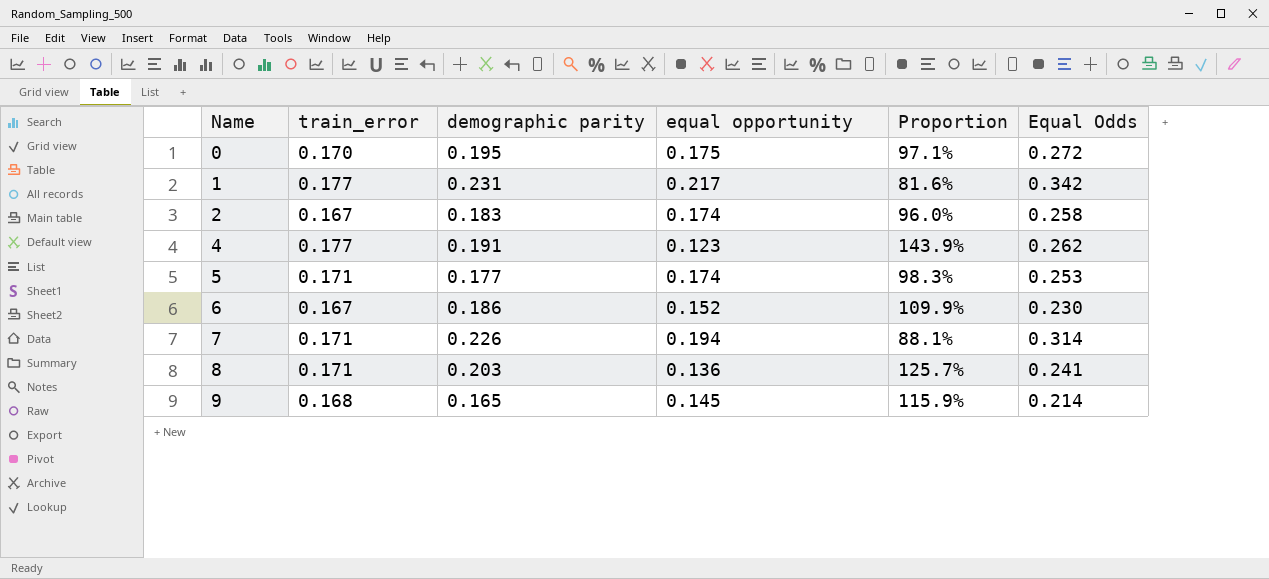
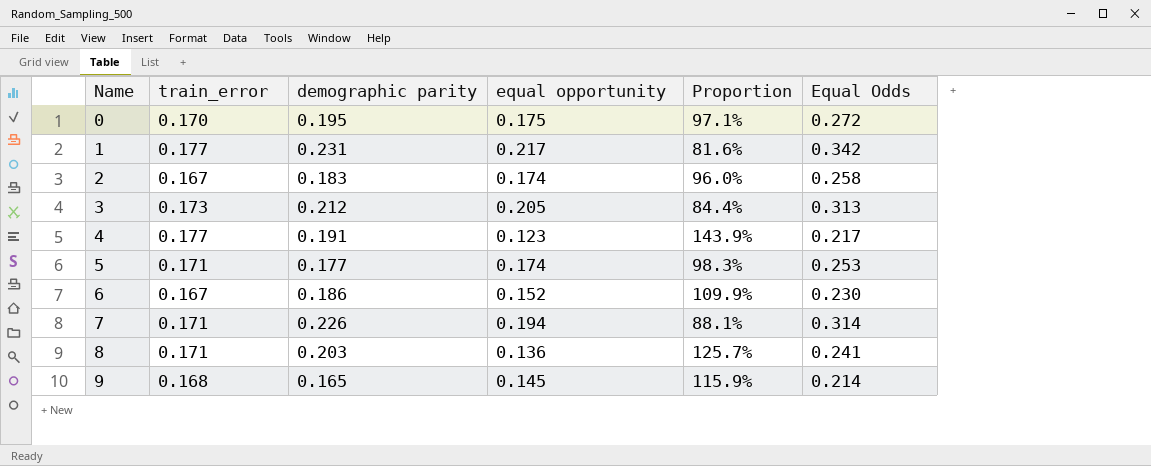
row 3: none -> 0.173 | 0.212 | 0.205 | 84.4% | 0.313
4 | Equal Odds: 0.262 -> 0.217

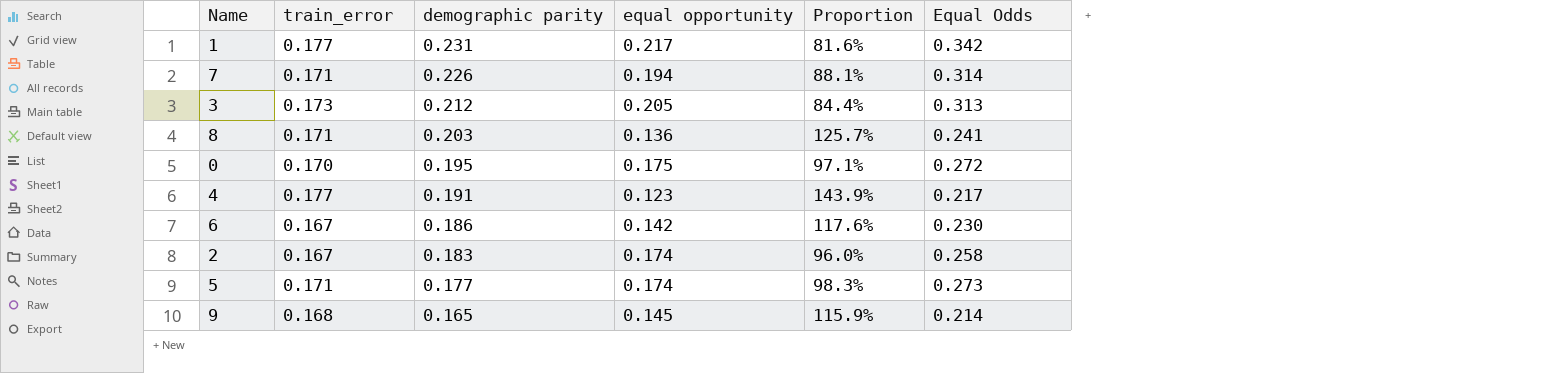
row order: Name ascending -> demographic parity descending
6 | equal opportunity: 0.152 -> 0.142
6 | Proportion: 109.9% -> 117.6%
5 | Equal Odds: 0.253 -> 0.273

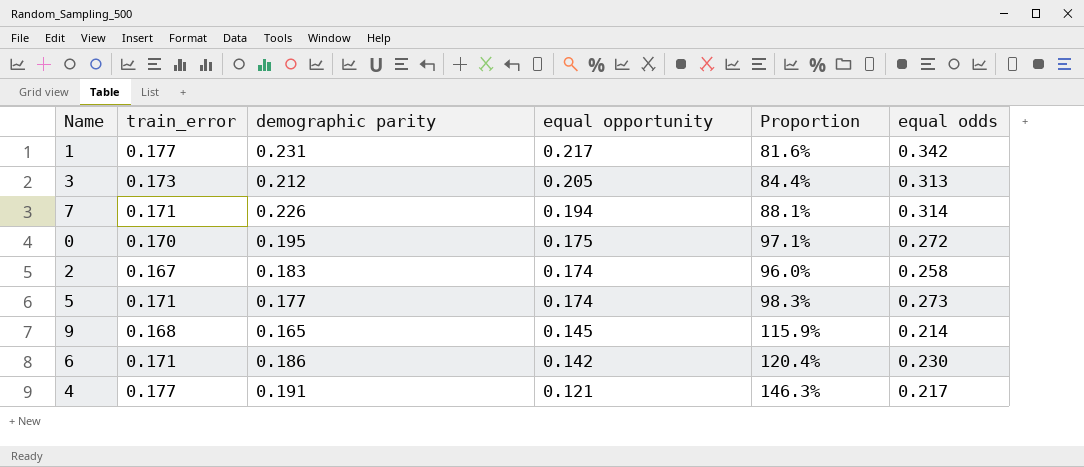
row order: demographic parity descending -> equal opportunity descending
column name: Equal Odds -> equal odds
row 8: 0.171 | 0.203 | 0.136 | 125.7% | 0.241 -> none
6 | train_error: 0.167 -> 0.171
6 | Proportion: 117.6% -> 120.4%
4 | equal opportunity: 0.123 -> 0.121
4 | Proportion: 143.9% -> 146.3%

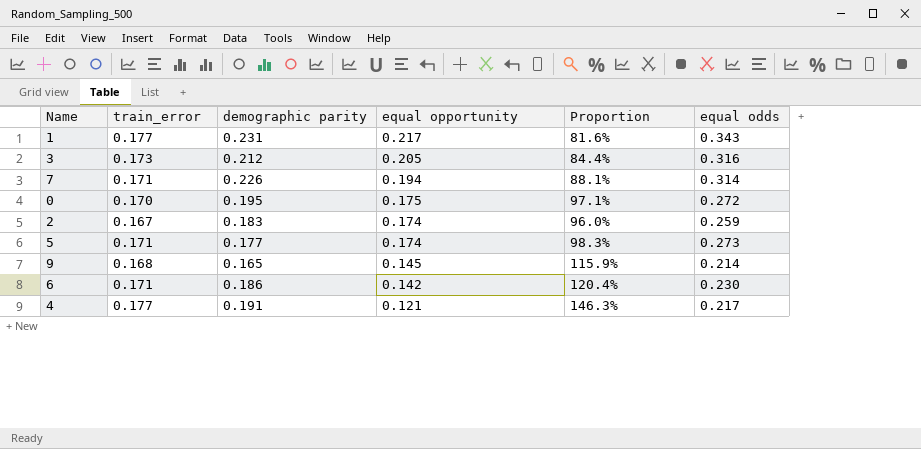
1 | equal odds: 0.342 -> 0.343
3 | equal odds: 0.313 -> 0.316
2 | equal odds: 0.258 -> 0.259

